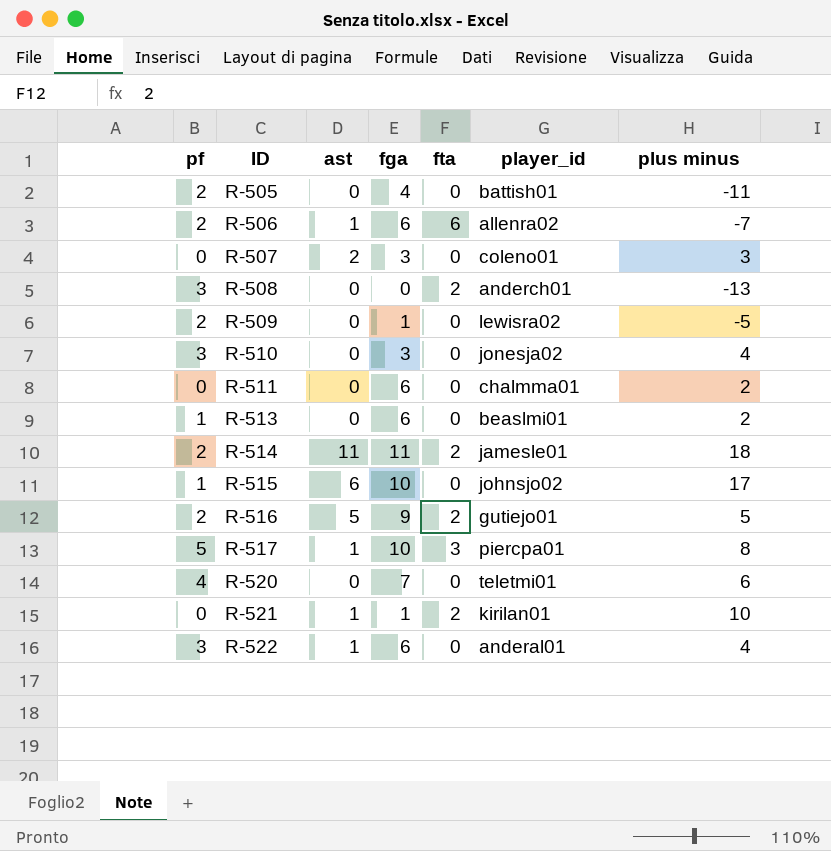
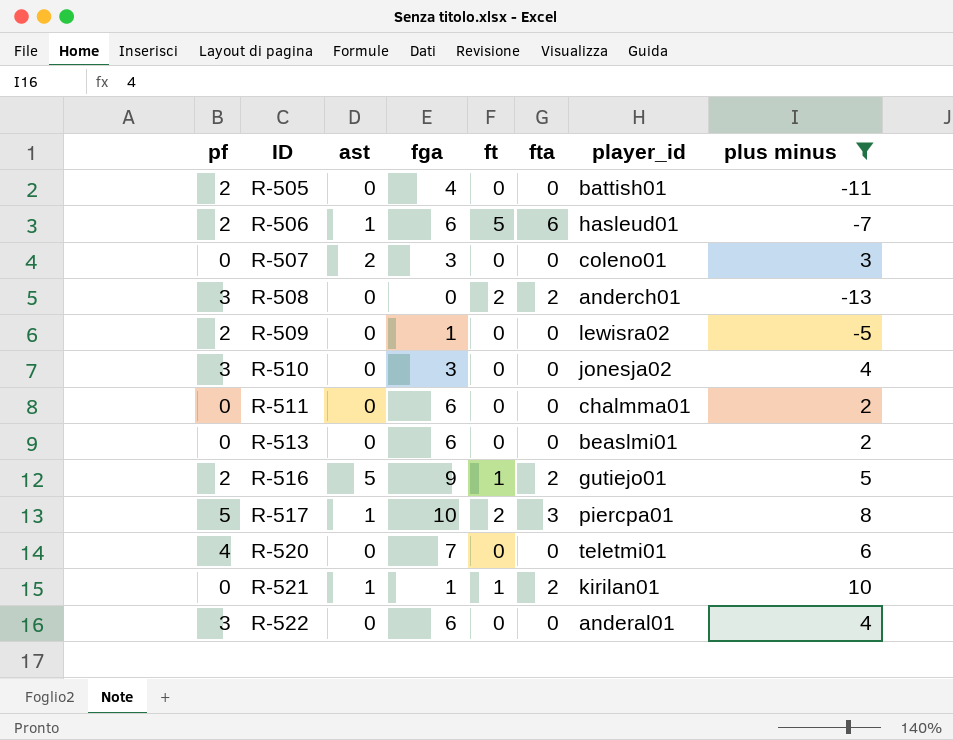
filter: none -> plus minus <= 10
column ft | position: none -> 5
R-506 | player_id: allenra02 -> hasleud01
R-513 | pf: 1 -> 0
R-522 | ast: 1 -> 0

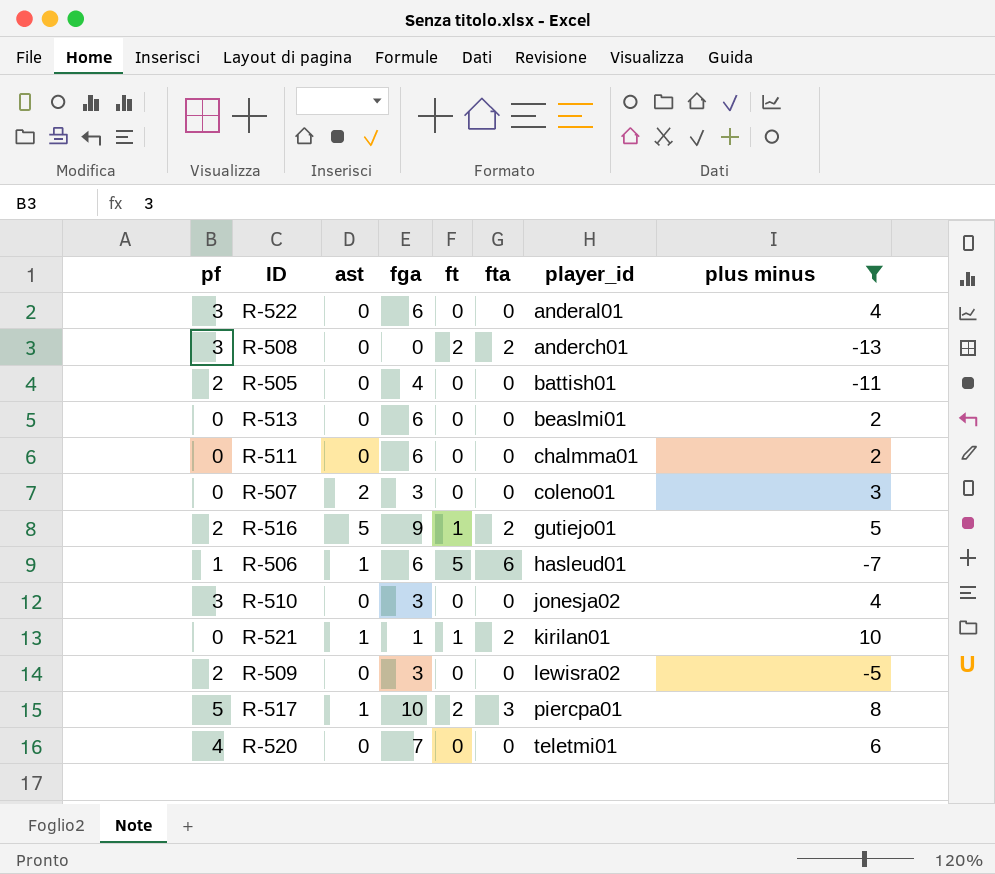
row order: ID ascending -> player_id ascending
R-506 | pf: 2 -> 1
R-509 | fga: 1 -> 3

